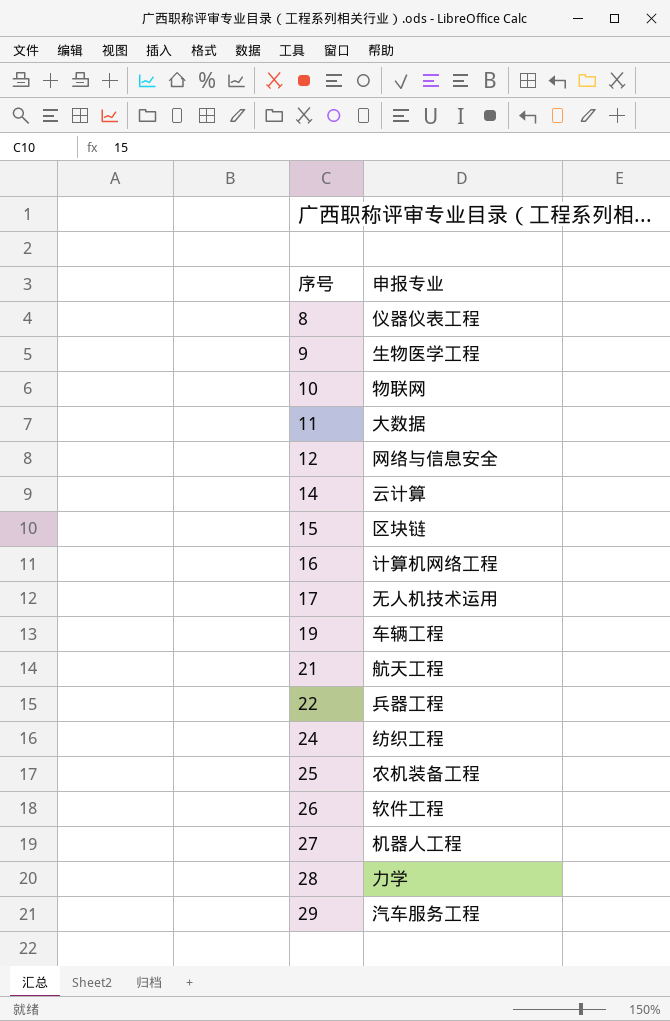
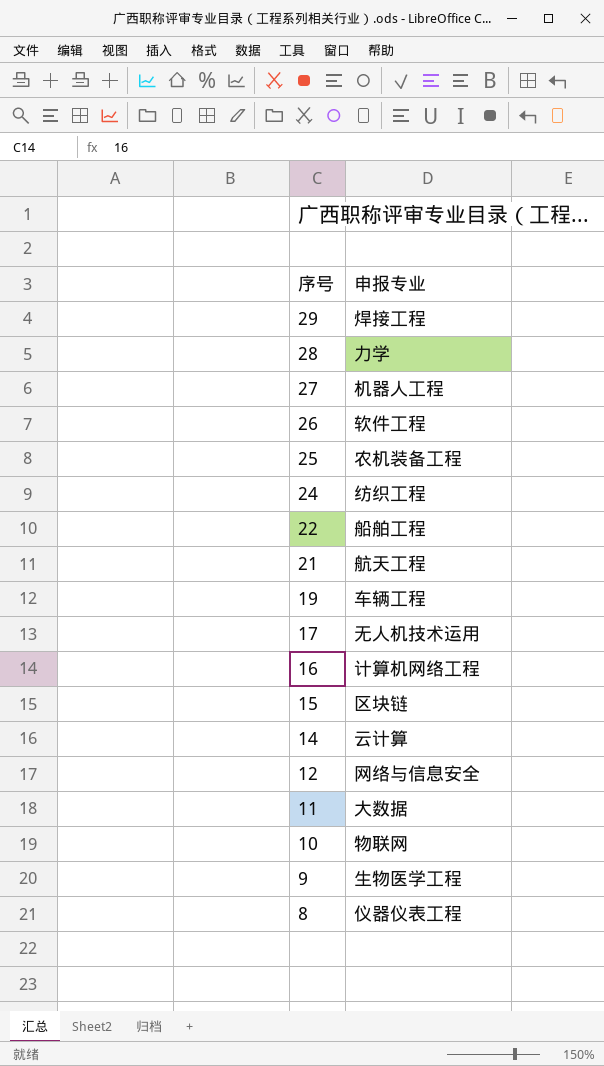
row order: 序号 ascending -> 序号 descending
29 | 申报专业: 汽车服务工程 -> 焊接工程
22 | 申报专业: 兵器工程 -> 船舶工程

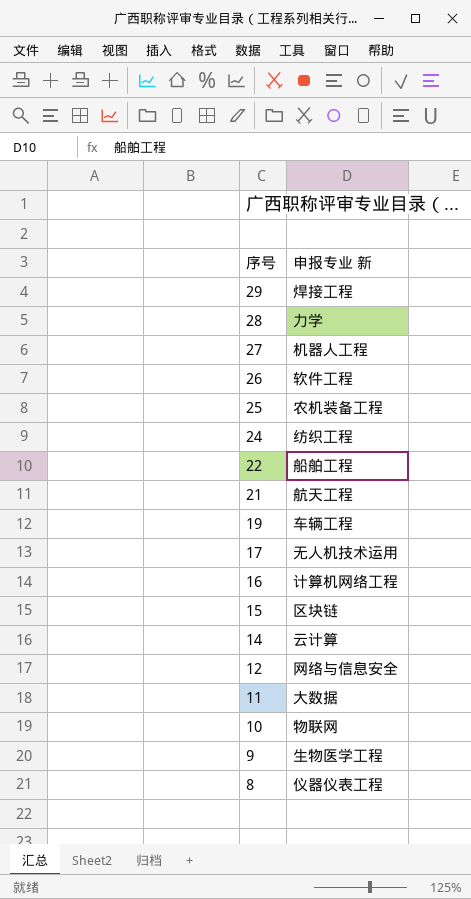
column name: 申报专业 -> 申报专业 新

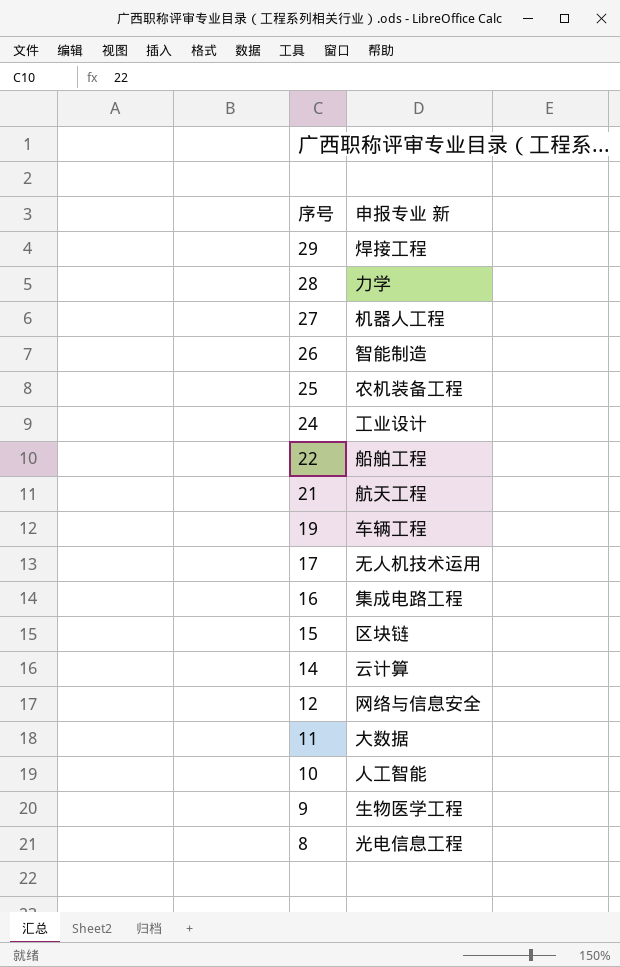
26 | 申报专业 新: 软件工程 -> 智能制造
24 | 申报专业 新: 纺织工程 -> 工业设计
16 | 申报专业 新: 计算机网络工程 -> 集成电路工程
10 | 申报专业 新: 物联网 -> 人工智能
8 | 申报专业 新: 仪器仪表工程 -> 光电信息工程

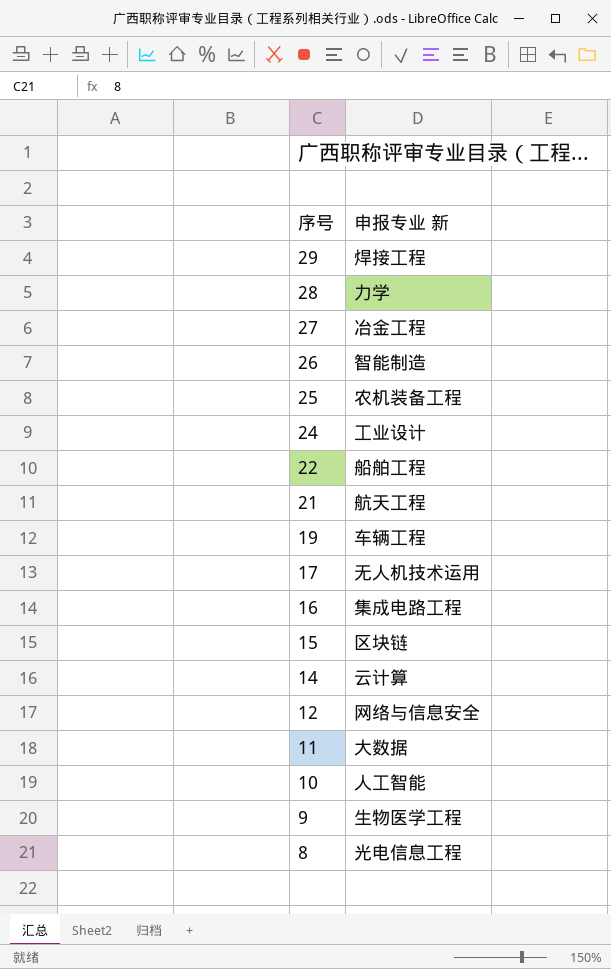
27 | 申报专业 新: 机器人工程 -> 冶金工程

